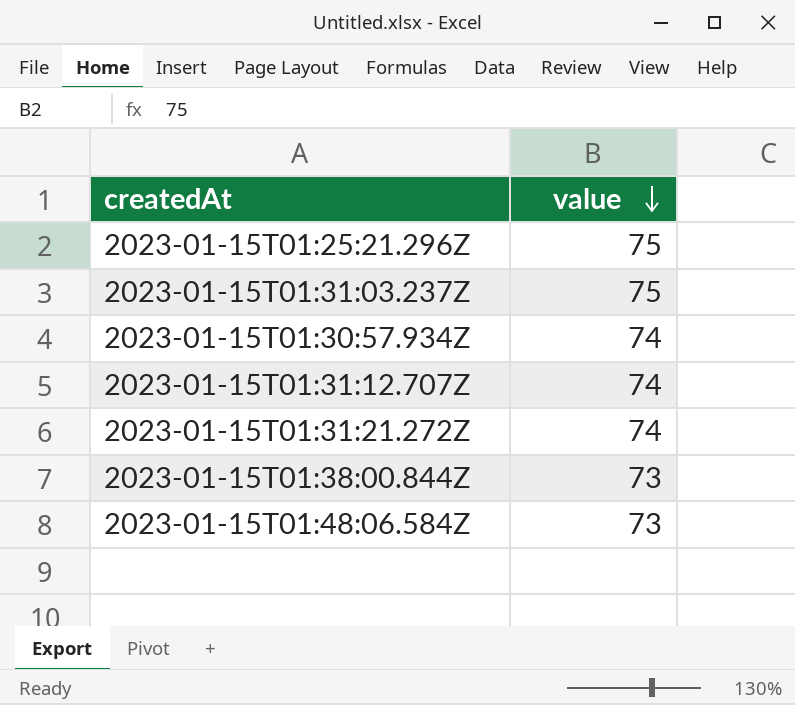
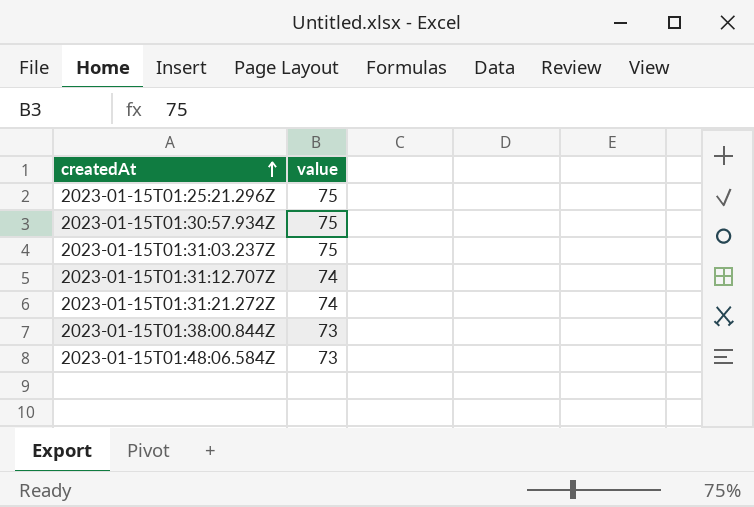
row order: value descending -> createdAt ascending
2023-01-15T01:30:57.934Z | value: 74 -> 75

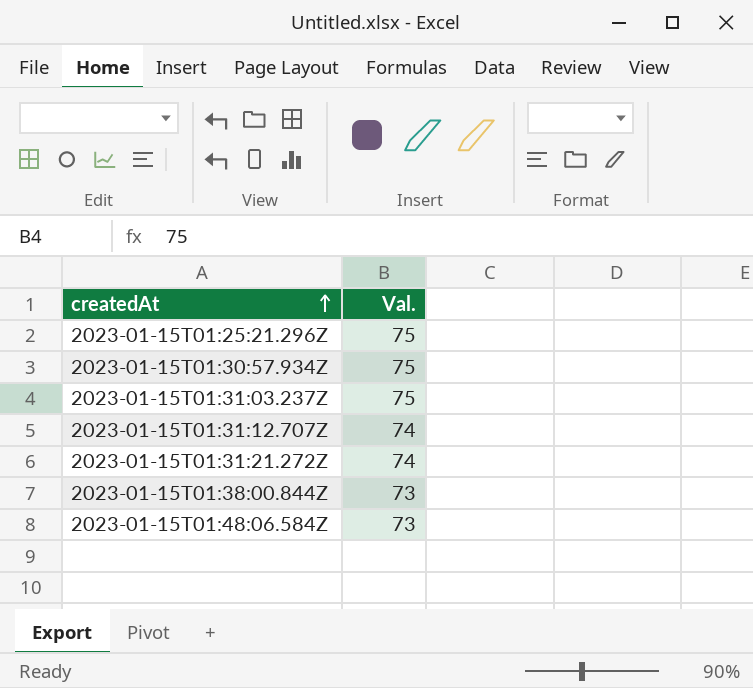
column name: value -> Val.

